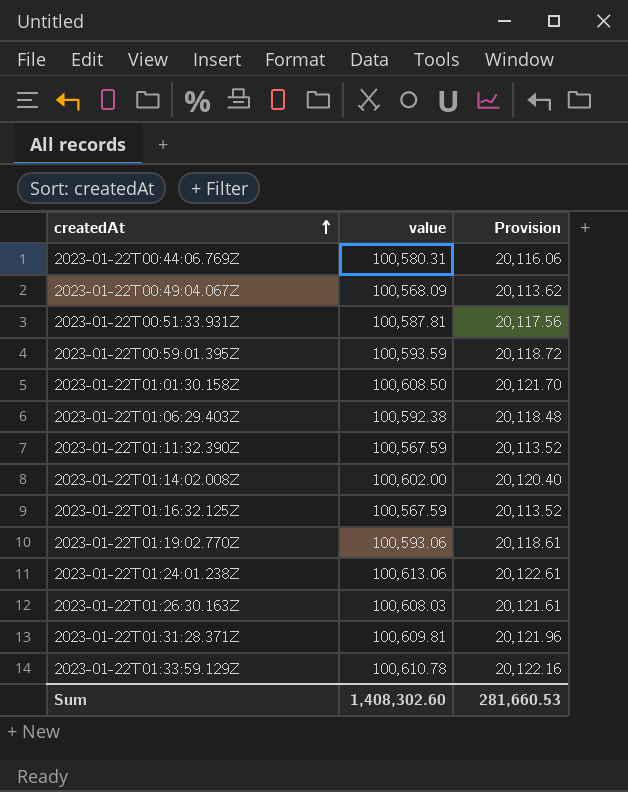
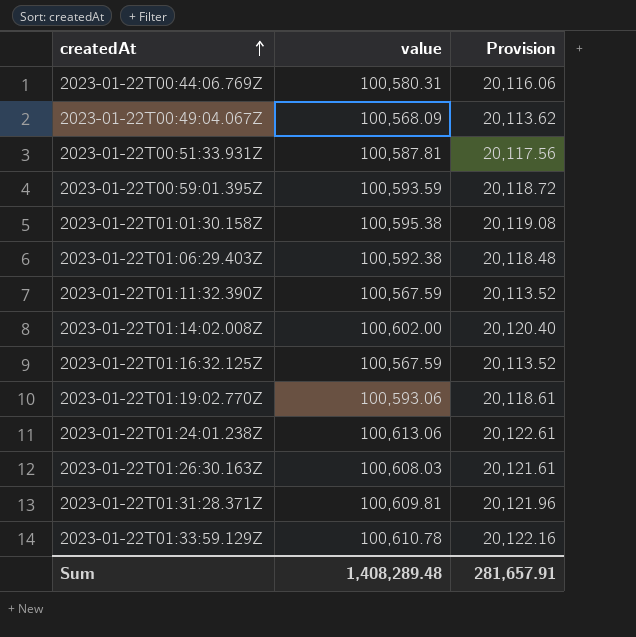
2023-01-22T01:01:30.158Z | value: 100,608.50 -> 100,595.38
2023-01-22T01:01:30.158Z | Provision: 20,121.70 -> 20,119.08
Sum | value: 1,408,302.60 -> 1,408,289.48
Sum | Provision: 281,660.53 -> 281,657.91

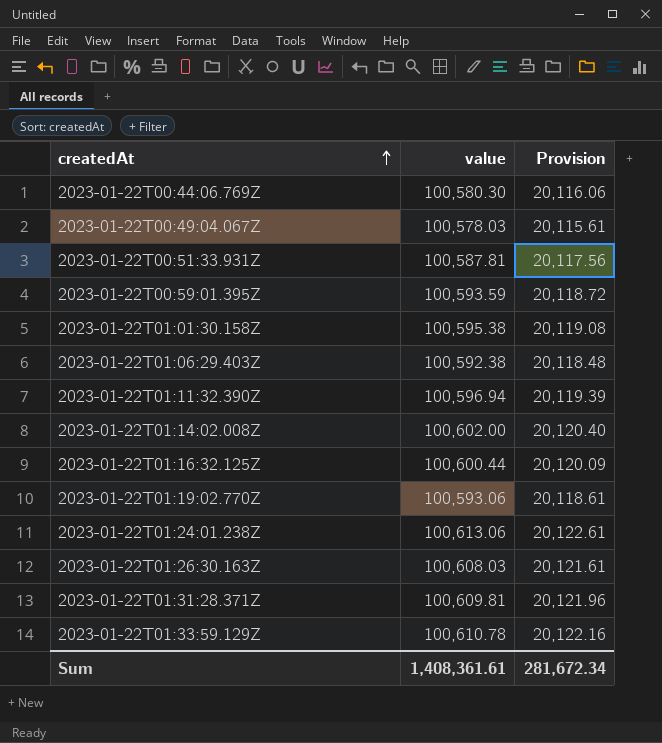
2023-01-22T00:44:06.769Z | value: 100,580.31 -> 100,580.30
2023-01-22T00:49:04.067Z | value: 100,568.09 -> 100,578.03
2023-01-22T00:49:04.067Z | Provision: 20,113.62 -> 20,115.61
2023-01-22T01:11:32.390Z | value: 100,567.59 -> 100,596.94
2023-01-22T01:11:32.390Z | Provision: 20,113.52 -> 20,119.39
2023-01-22T01:16:32.125Z | value: 100,567.59 -> 100,600.44
2023-01-22T01:16:32.125Z | Provision: 20,113.52 -> 20,120.09
Sum | value: 1,408,289.48 -> 1,408,361.61
Sum | Provision: 281,657.91 -> 281,672.34

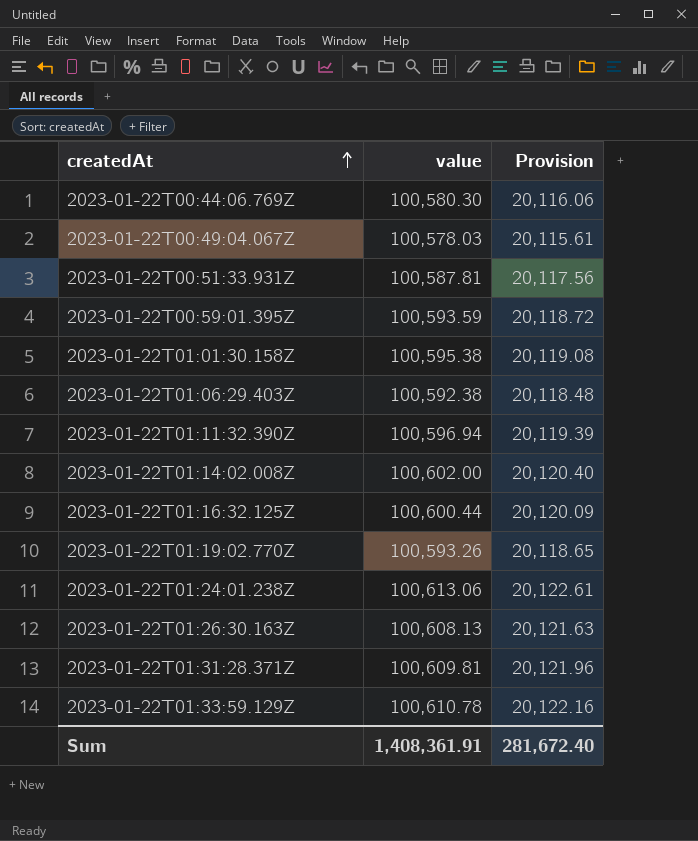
2023-01-22T01:19:02.770Z | value: 100,593.06 -> 100,593.26
2023-01-22T01:19:02.770Z | Provision: 20,118.61 -> 20,118.65
2023-01-22T01:26:30.163Z | value: 100,608.03 -> 100,608.13
2023-01-22T01:26:30.163Z | Provision: 20,121.61 -> 20,121.63
Sum | value: 1,408,361.61 -> 1,408,361.91
Sum | Provision: 281,672.34 -> 281,672.40

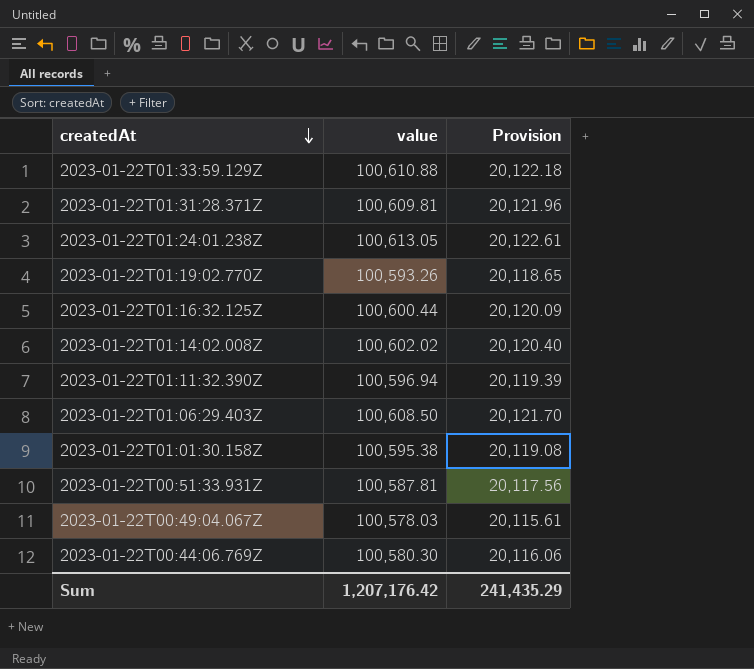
row order: createdAt ascending -> createdAt descending
row 2023-01-22T00:59:01.395Z: 100,593.59 | 20,118.72 -> none
row 2023-01-22T01:26:30.163Z: 100,608.13 | 20,121.63 -> none
2023-01-22T01:33:59.129Z | value: 100,610.78 -> 100,610.88
2023-01-22T01:33:59.129Z | Provision: 20,122.16 -> 20,122.18
2023-01-22T01:24:01.238Z | value: 100,613.06 -> 100,613.05
2023-01-22T01:14:02.008Z | value: 100,602.00 -> 100,602.02
2023-01-22T01:06:29.403Z | value: 100,592.38 -> 100,608.50
2023-01-22T01:06:29.403Z | Provision: 20,118.48 -> 20,121.70
Sum | value: 1,408,361.91 -> 1,207,176.42
Sum | Provision: 281,672.40 -> 241,435.29

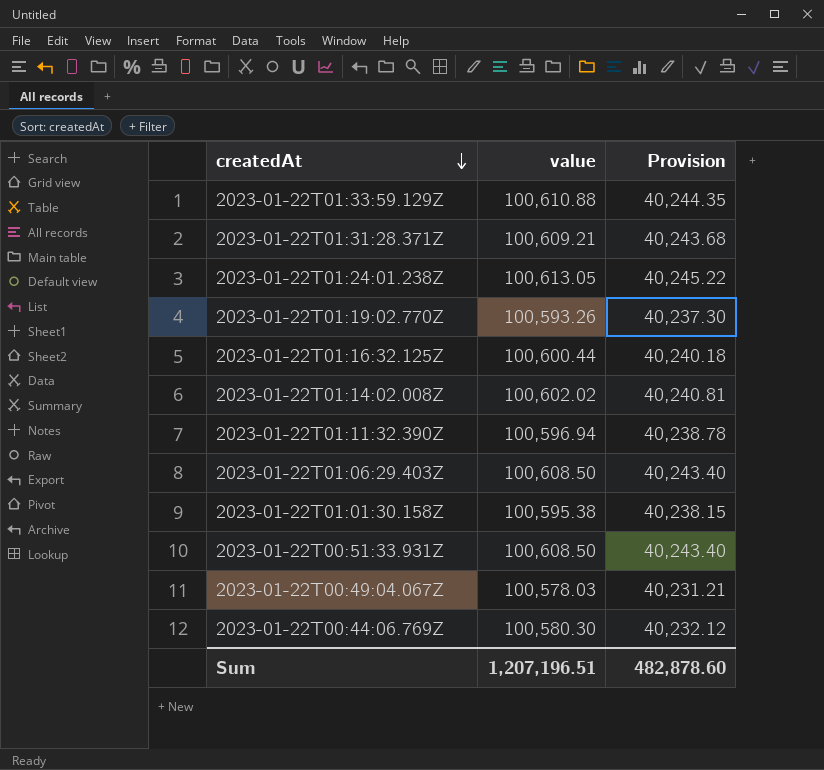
column Provision | formula: [value] * 0.2 -> [value] * 0.4
2023-01-22T01:31:28.371Z | value: 100,609.81 -> 100,609.21
2023-01-22T00:51:33.931Z | value: 100,587.81 -> 100,608.50
Sum | value: 1,207,176.42 -> 1,207,196.51
Sum | Provision: 241,435.29 -> 482,878.60

